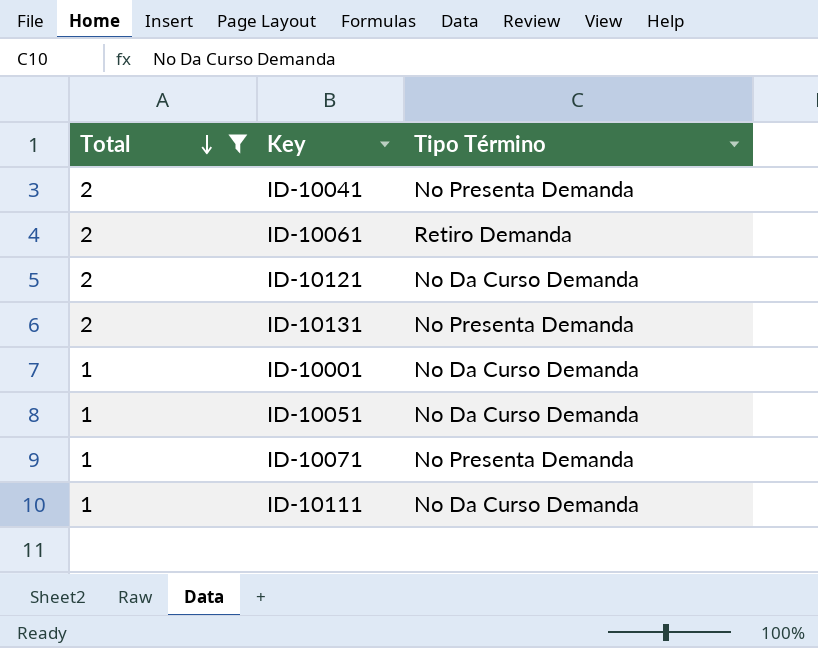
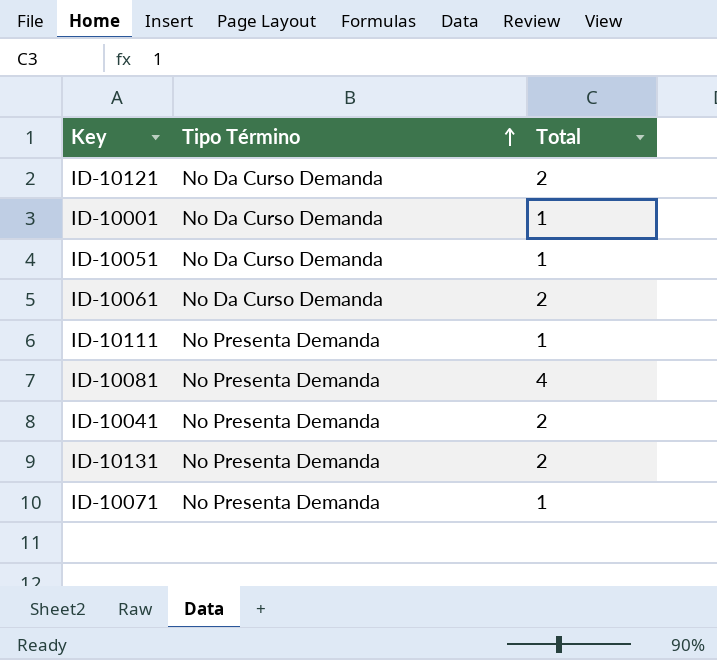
filter: Total != 4 -> none
row order: Total descending -> Tipo Término ascending
column Total | position: 1 -> 3
ID-10061 | Tipo Término: Retiro Demanda -> No Da Curso Demanda
ID-10111 | Tipo Término: No Da Curso Demanda -> No Presenta Demanda

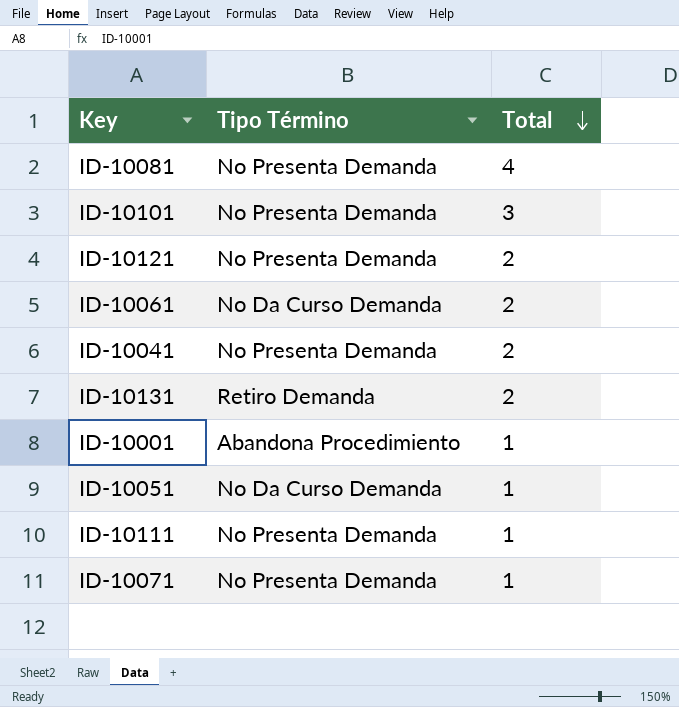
row order: Tipo Término ascending -> Total descending
row ID-10101: none -> No Presenta Demanda | 3
ID-10121 | Tipo Término: No Da Curso Demanda -> No Presenta Demanda
ID-10131 | Tipo Término: No Presenta Demanda -> Retiro Demanda
ID-10001 | Tipo Término: No Da Curso Demanda -> Abandona Procedimiento

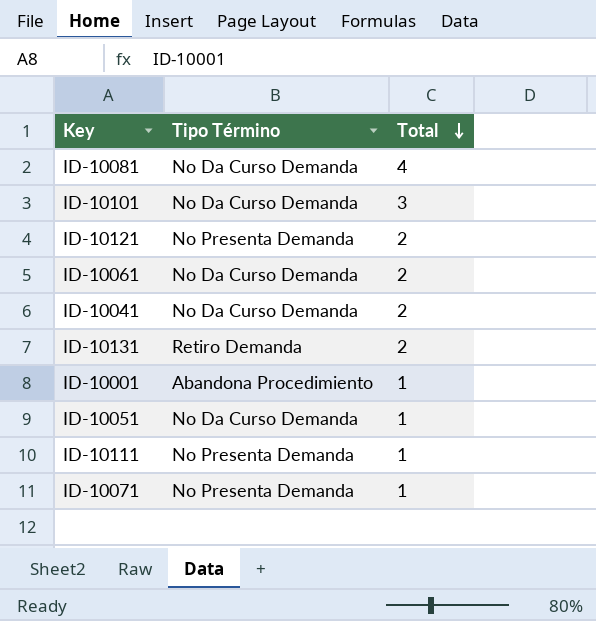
ID-10081 | Tipo Término: No Presenta Demanda -> No Da Curso Demanda
ID-10101 | Tipo Término: No Presenta Demanda -> No Da Curso Demanda
ID-10041 | Tipo Término: No Presenta Demanda -> No Da Curso Demanda

